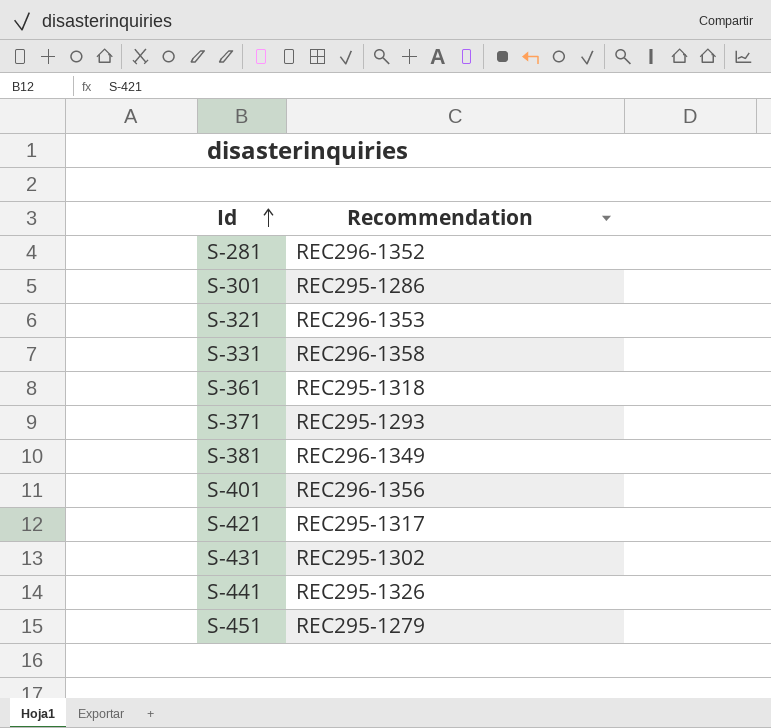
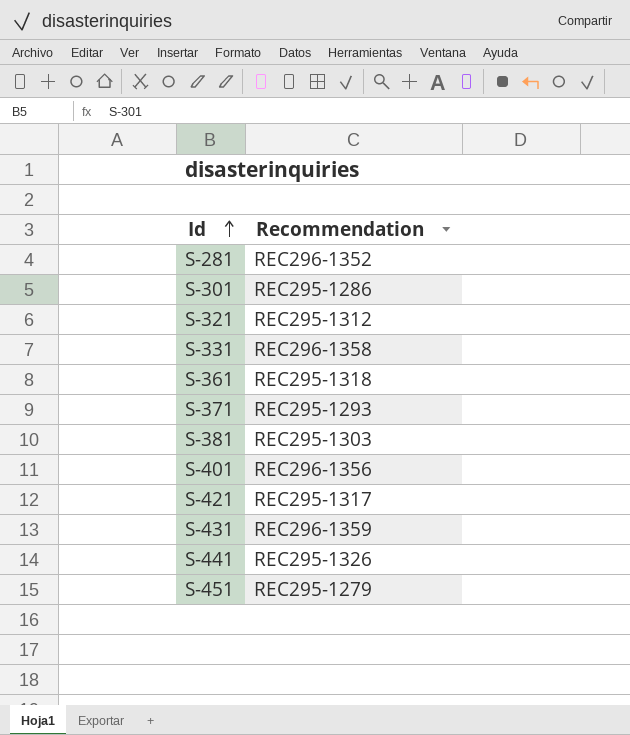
S-321 | Recommendation: REC296-1353 -> REC295-1312
S-381 | Recommendation: REC296-1349 -> REC295-1303
S-431 | Recommendation: REC295-1302 -> REC296-1359

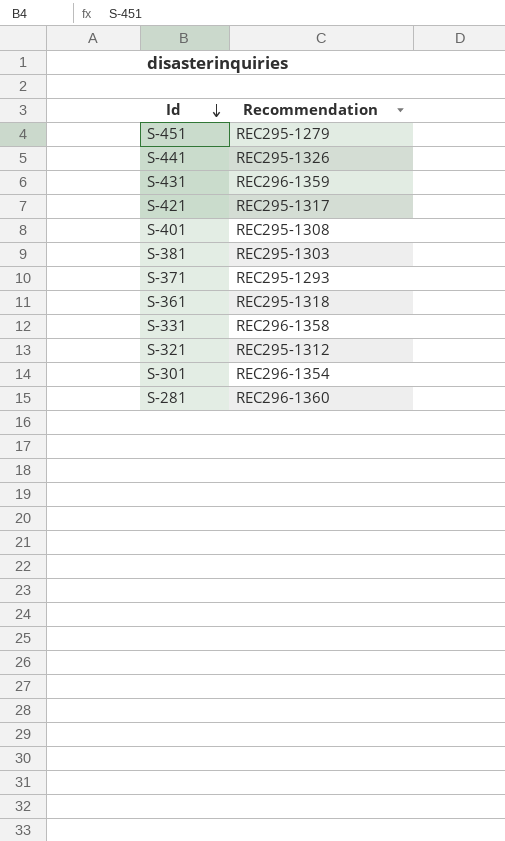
row order: Id ascending -> Id descending
S-401 | Recommendation: REC296-1356 -> REC295-1308
S-301 | Recommendation: REC295-1286 -> REC296-1354
S-281 | Recommendation: REC296-1352 -> REC296-1360

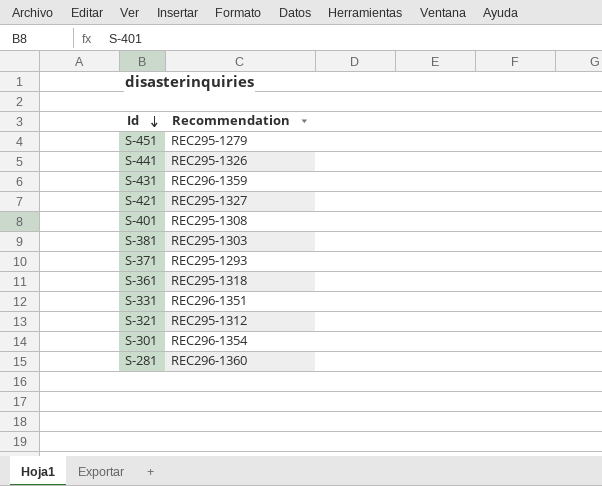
S-421 | Recommendation: REC295-1317 -> REC295-1327
S-331 | Recommendation: REC296-1358 -> REC296-1351

